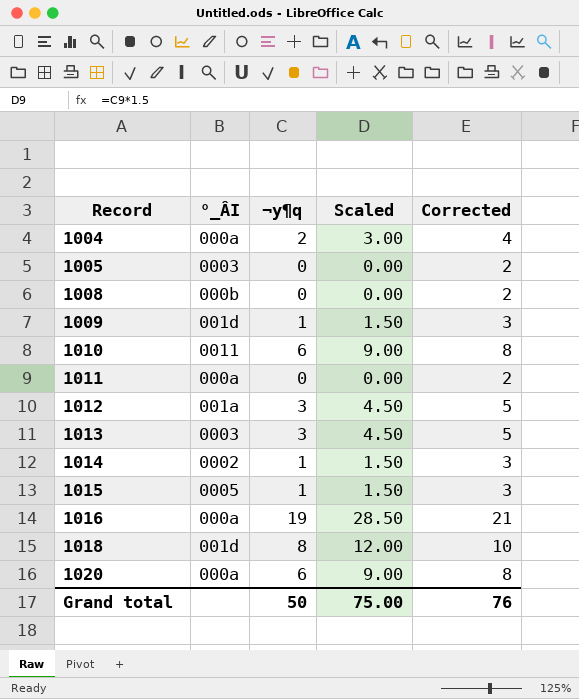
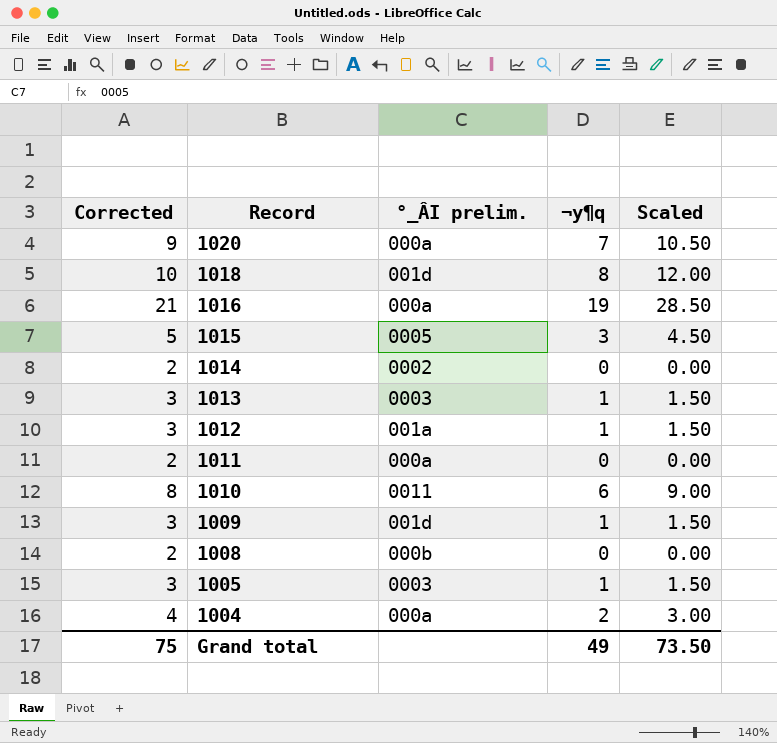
row order: Record ascending -> Record descending
column Corrected | position: 5 -> 1
column name: °_ÂI -> °_ÂI prelim.
1020 | Corrected: 8 -> 9
1020 | ¬y¶q: 6 -> 7
1020 | Scaled: 9.00 -> 10.50
1015 | Corrected: 3 -> 5
1015 | ¬y¶q: 1 -> 3
1015 | Scaled: 1.50 -> 4.50
1014 | Corrected: 3 -> 2
1014 | ¬y¶q: 1 -> 0
1014 | Scaled: 1.50 -> 0.00
1013 | Corrected: 5 -> 3
1013 | ¬y¶q: 3 -> 1
1013 | Scaled: 4.50 -> 1.50
1012 | Corrected: 5 -> 3
1012 | ¬y¶q: 3 -> 1
1012 | Scaled: 4.50 -> 1.50
1005 | Corrected: 2 -> 3
1005 | ¬y¶q: 0 -> 1
1005 | Scaled: 0.00 -> 1.50
Grand total | Corrected: 76 -> 75
Grand total | ¬y¶q: 50 -> 49
Grand total | Scaled: 75.00 -> 73.50

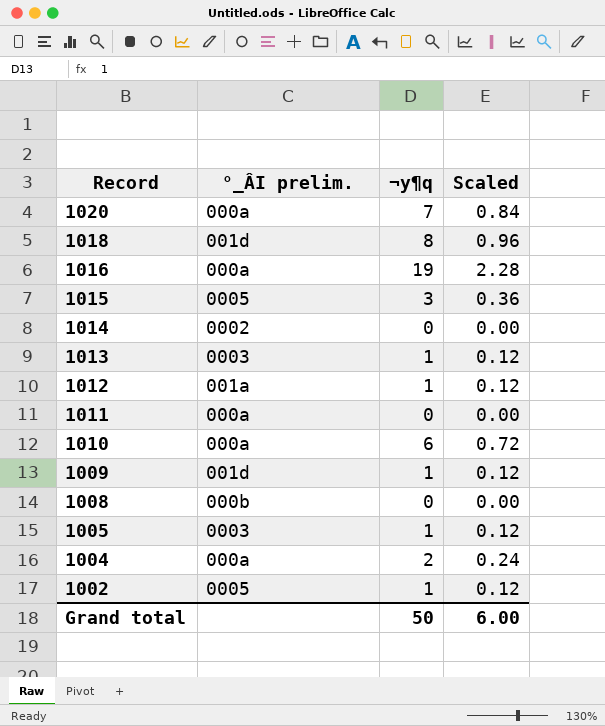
column Corrected | formula: [¬y¶q] + 2 -> none
column Scaled | formula: [¬y¶q] * 1.5 -> [¬y¶q] * 0.12
1010 | °_ÂI prelim.: 0011 -> 000a
row 1002: none -> 0005 | 1 | 0.12
Grand total | ¬y¶q: 49 -> 50
Grand total | Scaled: 73.50 -> 6.00

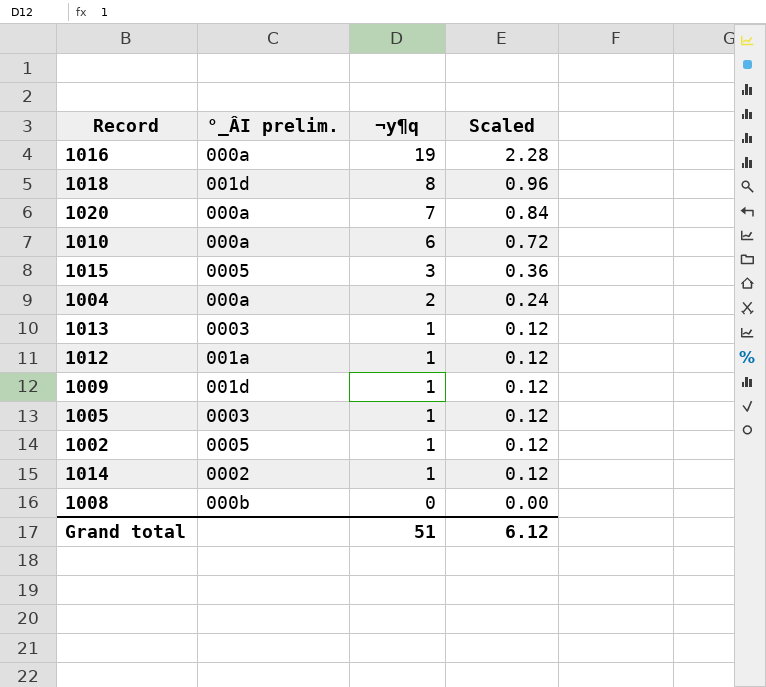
row order: Record descending -> ¬y¶q descending
row 1011: 000a | 0 | 0.00 -> none
1014 | ¬y¶q: 0 -> 1
1014 | Scaled: 0.00 -> 0.12
Grand total | ¬y¶q: 50 -> 51
Grand total | Scaled: 6.00 -> 6.12

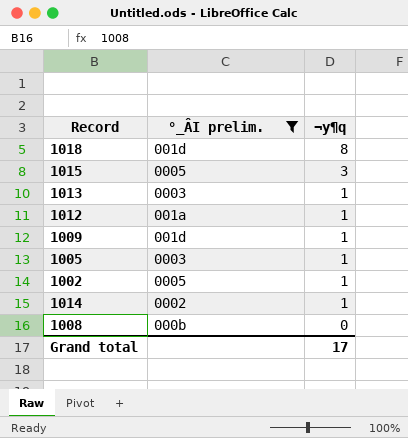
filter: none -> °_ÂI prelim. != 000a
column Scaled | formula: [¬y¶q] * 0.12 -> none
Grand total | ¬y¶q: 51 -> 17

